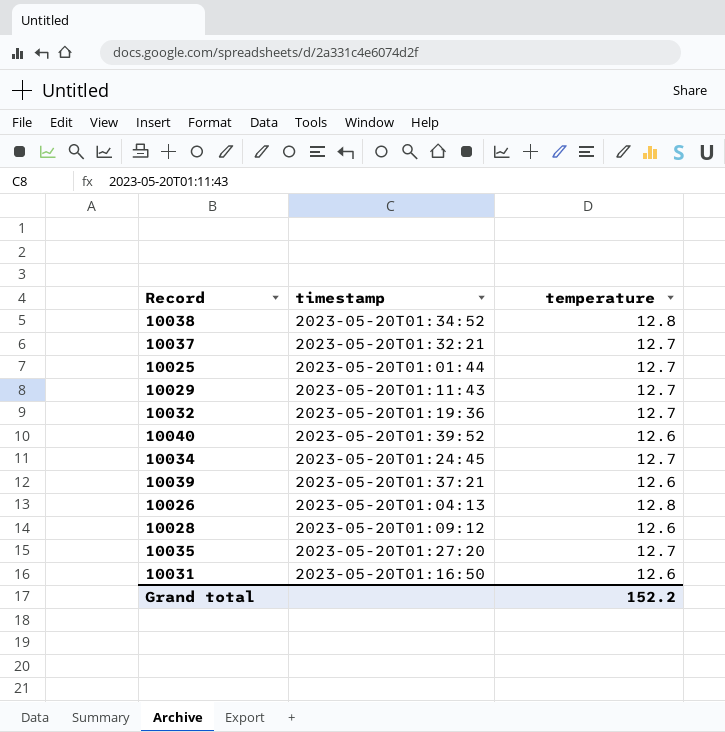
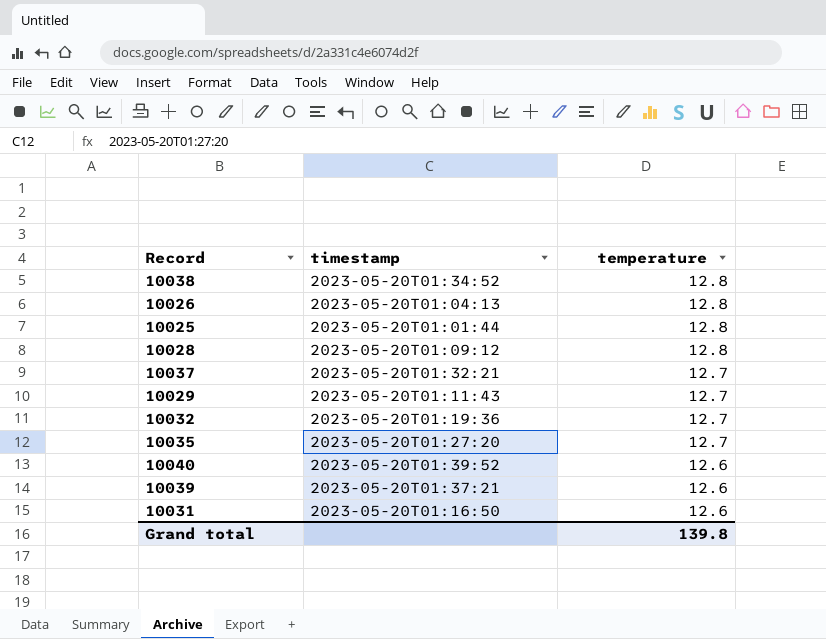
row order: none -> temperature descending
row 10034: 2023-05-20T01:24:45 | 12.7 -> none
10025 | temperature: 12.7 -> 12.8
10028 | temperature: 12.6 -> 12.8
Grand total | temperature: 152.2 -> 139.8

